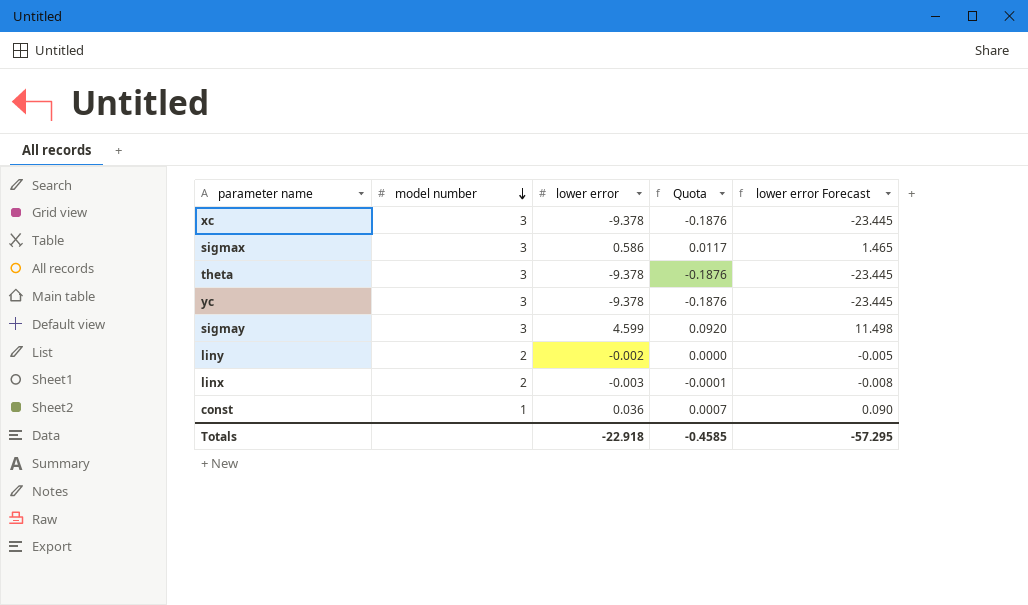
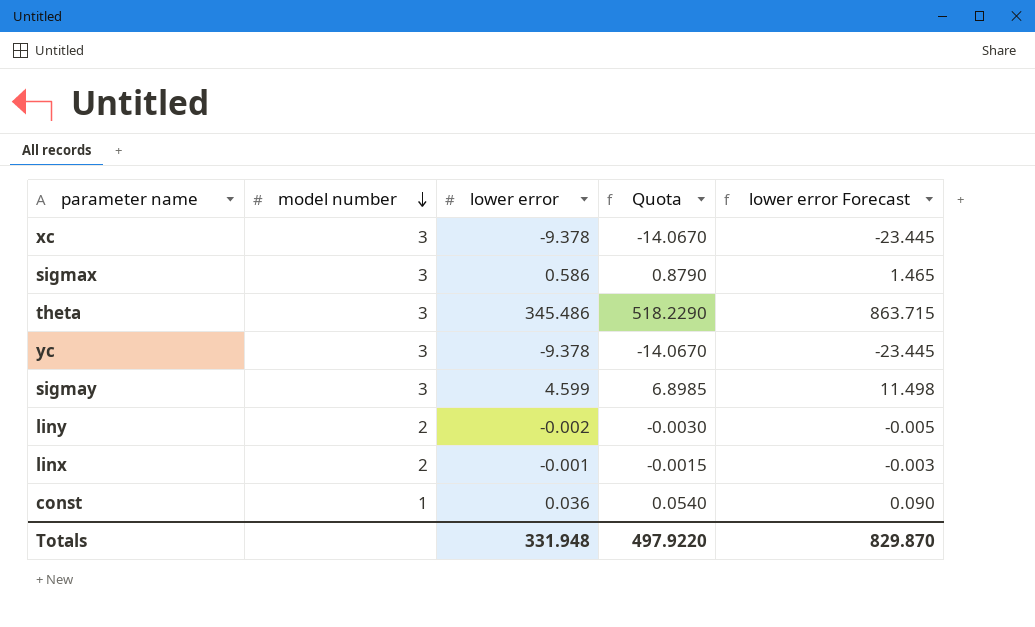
column Quota | formula: [lower error] * 0.02 -> [lower error] * 1.5
theta | lower error: -9.378 -> 345.486
theta | lower error Forecast: -23.445 -> 863.715
linx | lower error: -0.003 -> -0.001
linx | lower error Forecast: -0.008 -> -0.003
Totals | lower error: -22.918 -> 331.948
Totals | Quota: -0.4585 -> 497.9220
Totals | lower error Forecast: -57.295 -> 829.870

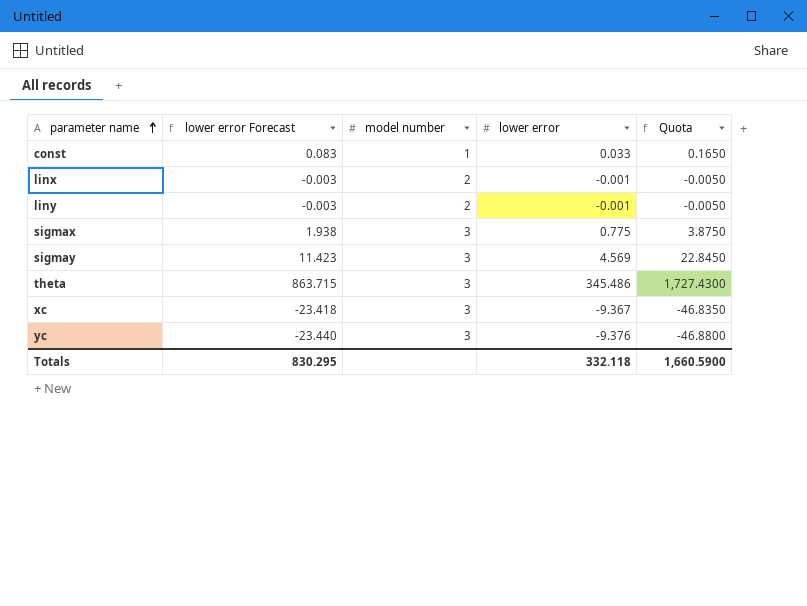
row order: model number descending -> parameter name ascending
column lower error Forecast | position: 5 -> 2
column Quota | formula: [lower error] * 1.5 -> [lower error] * 5
const | lower error Forecast: 0.090 -> 0.083
const | lower error: 0.036 -> 0.033
liny | lower error Forecast: -0.005 -> -0.003
liny | lower error: -0.002 -> -0.001
sigmax | lower error Forecast: 1.465 -> 1.938
sigmax | lower error: 0.586 -> 0.775
sigmay | lower error Forecast: 11.498 -> 11.423
sigmay | lower error: 4.599 -> 4.569
xc | lower error Forecast: -23.445 -> -23.418
xc | lower error: -9.378 -> -9.367
yc | lower error Forecast: -23.445 -> -23.440
yc | lower error: -9.378 -> -9.376
Totals | lower error Forecast: 829.870 -> 830.295
Totals | lower error: 331.948 -> 332.118
Totals | Quota: 497.9220 -> 1,660.5900

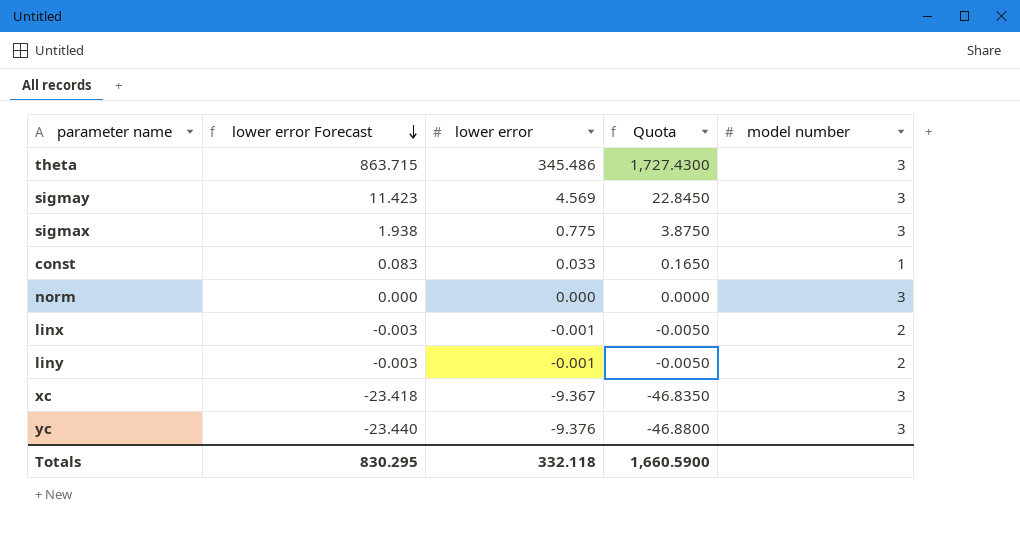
row order: parameter name ascending -> lower error Forecast descending
column model number | position: 3 -> 5
row norm: none -> 0.000 | 0.000 | 0.0000 | 3

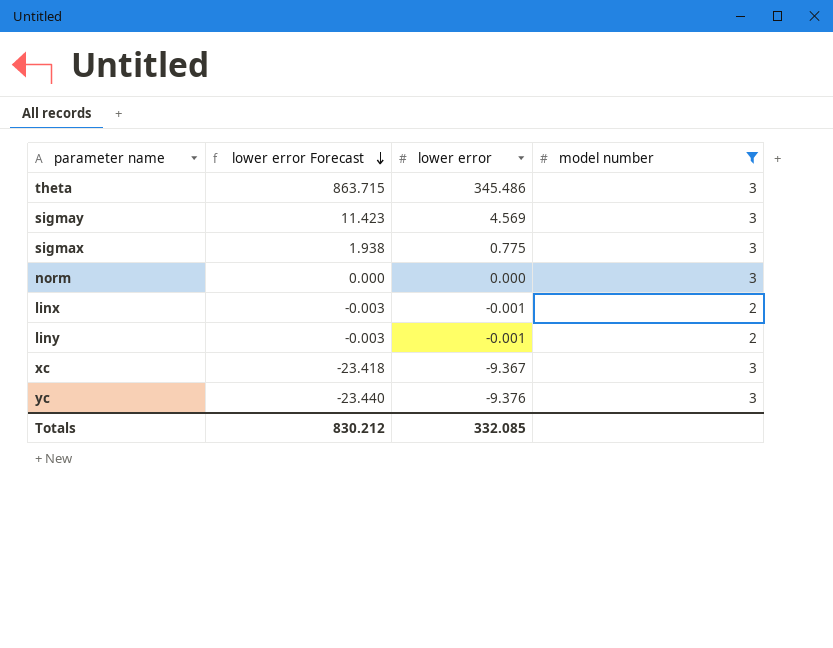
filter: none -> model number != 1
column Quota | formula: [lower error] * 5 -> none
Totals | lower error Forecast: 830.295 -> 830.212
Totals | lower error: 332.118 -> 332.085

